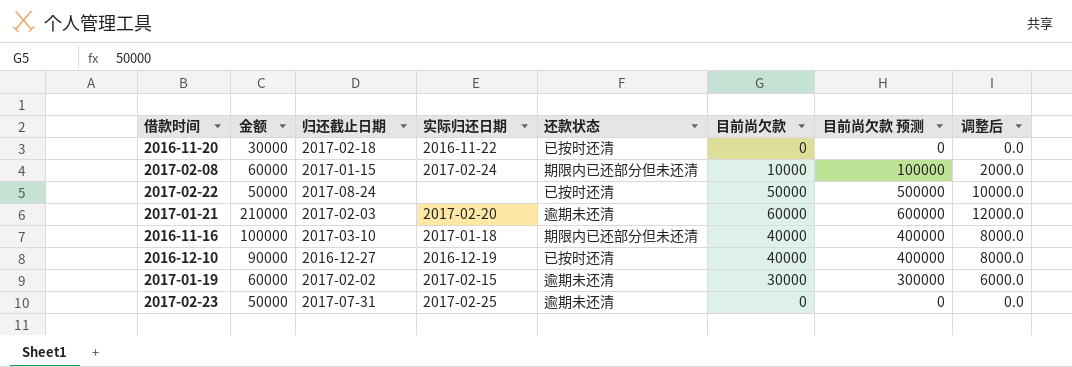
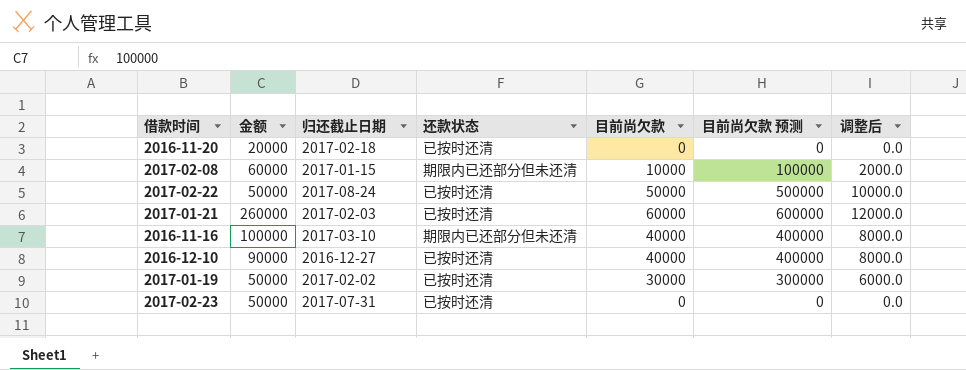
column 实际归还日期 | position: 4 -> none
2016-11-20 | 金额: 30000 -> 20000
2017-01-21 | 金额: 210000 -> 260000
2017-01-21 | 还款状态: 逾期未还清 -> 已按时还清
2017-01-19 | 金额: 60000 -> 50000
2017-01-19 | 还款状态: 逾期未还清 -> 已按时还清
2017-02-23 | 还款状态: 逾期未还清 -> 已按时还清

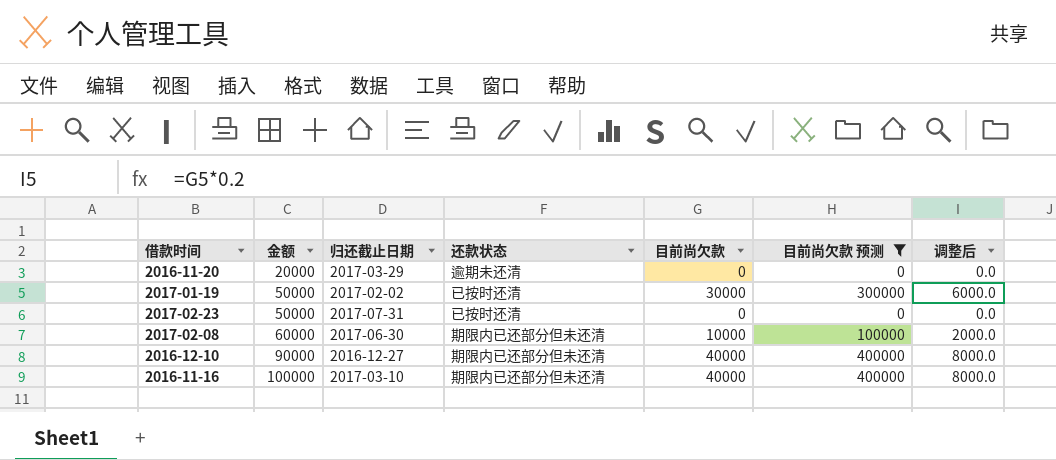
filter: none -> 目前尚欠款 预测 <= 400000
row order: none -> 金额 ascending
2016-11-20 | 归还截止日期: 2017-02-18 -> 2017-03-29
2016-11-20 | 还款状态: 已按时还清 -> 逾期未还清
2017-02-08 | 归还截止日期: 2017-01-15 -> 2017-06-30
2016-12-10 | 还款状态: 已按时还清 -> 期限内已还部分但未还清

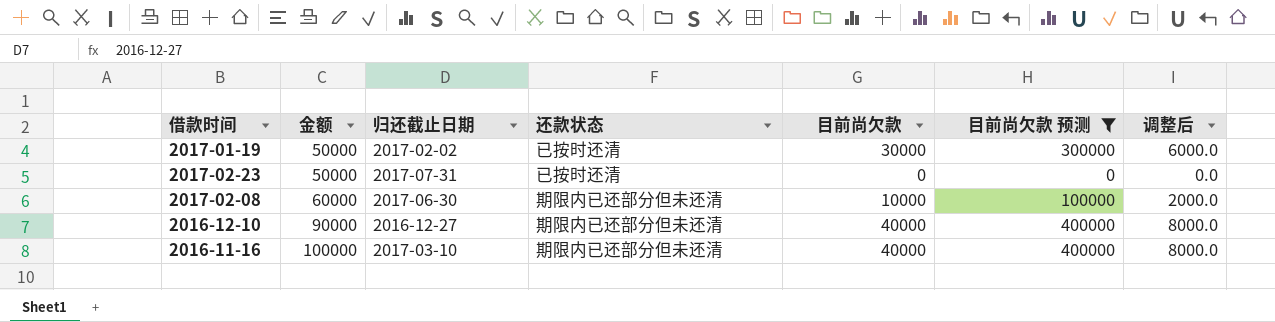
row 2016-11-20: 20000 | 2017-03-29 | 逾期未还清 | 0 | 0 | 0.0 -> none

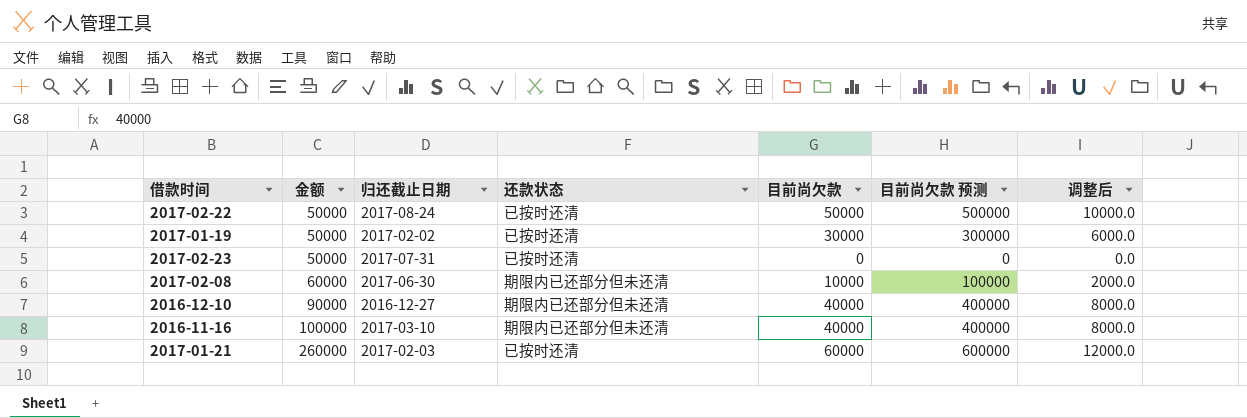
filter: 目前尚欠款 预测 <= 400000 -> none

